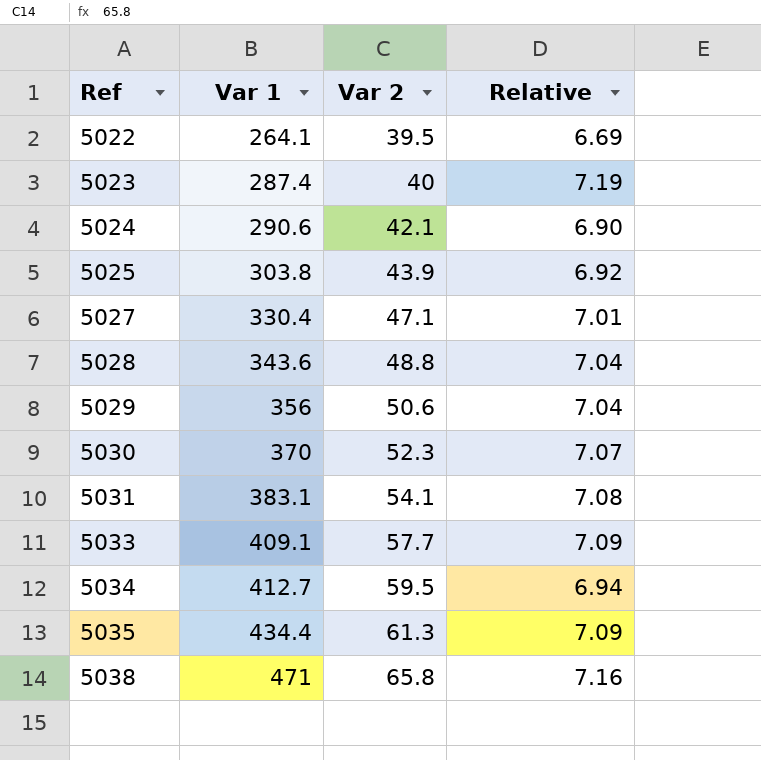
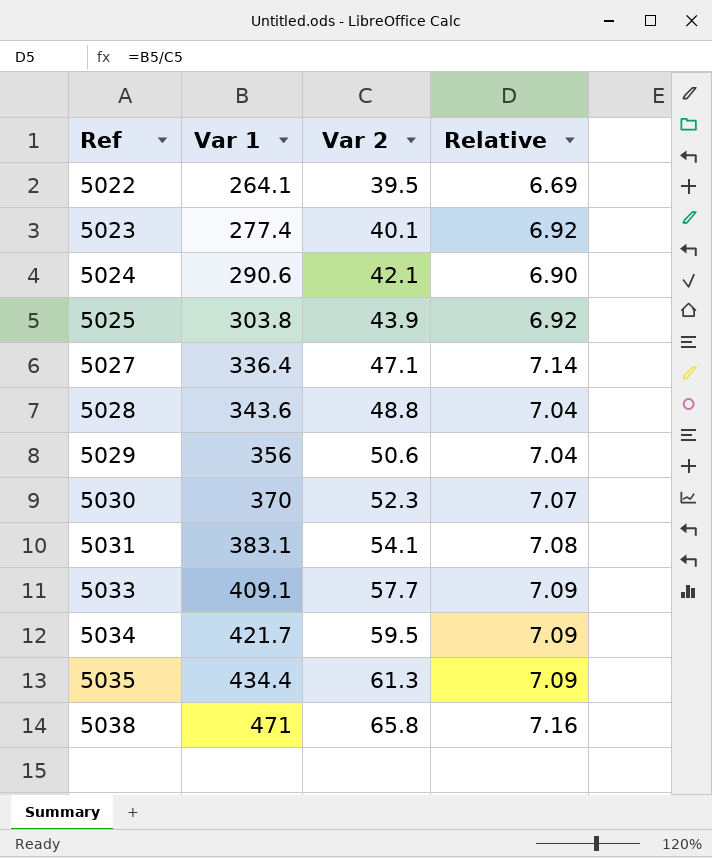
5023 | Var 1: 287.4 -> 277.4
5023 | Var 2: 40 -> 40.1
5023 | Relative: 7.19 -> 6.92
5027 | Var 1: 330.4 -> 336.4
5027 | Relative: 7.01 -> 7.14
5034 | Var 1: 412.7 -> 421.7
5034 | Relative: 6.94 -> 7.09

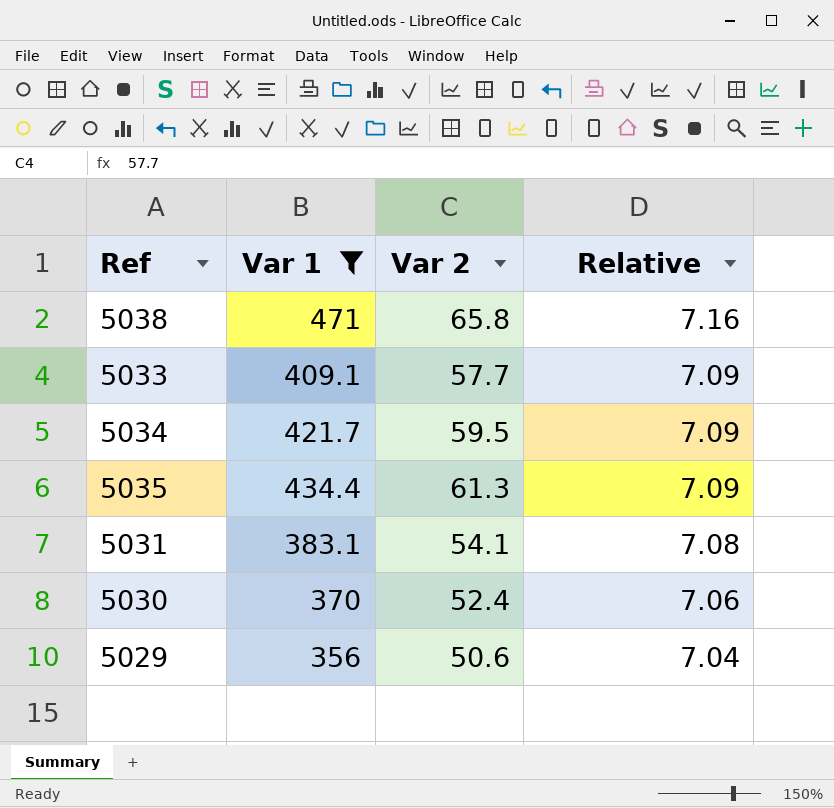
filter: none -> Var 1 >= 356
row order: Ref ascending -> Relative descending
5030 | Var 2: 52.3 -> 52.4
5030 | Relative: 7.07 -> 7.06

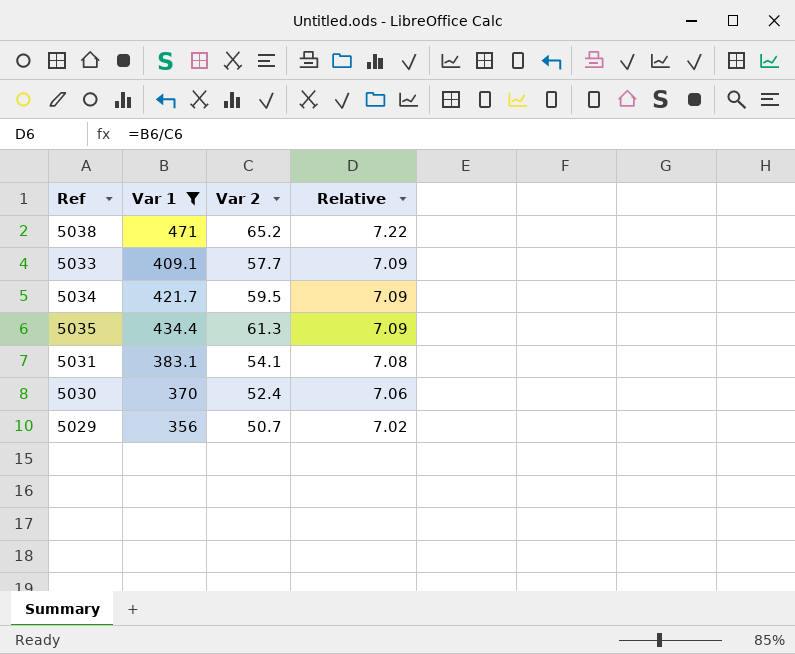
5038 | Var 2: 65.8 -> 65.2
5038 | Relative: 7.16 -> 7.22
5029 | Var 2: 50.6 -> 50.7
5029 | Relative: 7.04 -> 7.02

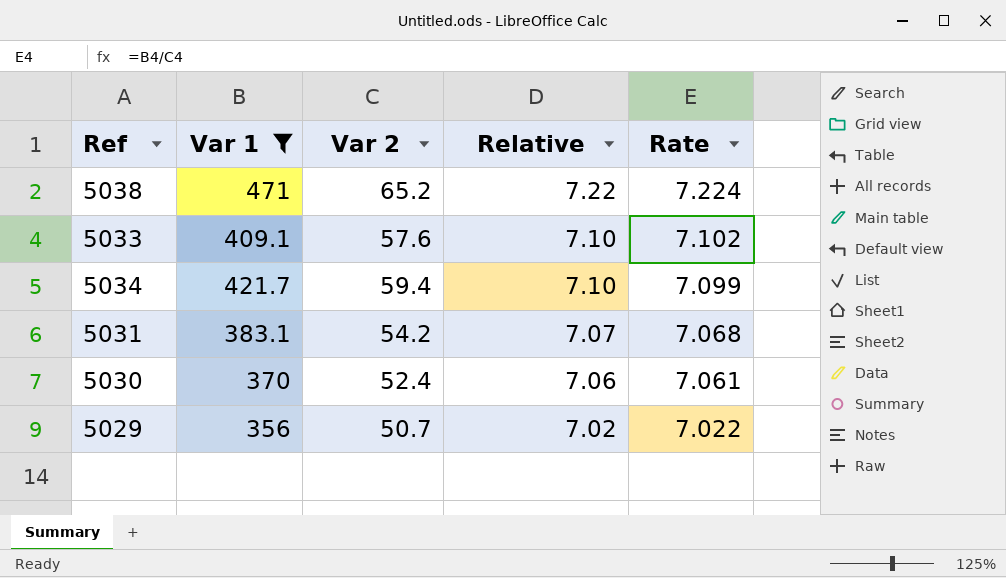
column Rate | formula: none -> [Var 1] / [Var 2]
row 5035: 434.4 | 61.3 | 7.09 -> none
5033 | Var 2: 57.7 -> 57.6
5033 | Relative: 7.09 -> 7.10
5034 | Var 2: 59.5 -> 59.4
5034 | Relative: 7.09 -> 7.10
5031 | Var 2: 54.1 -> 54.2
5031 | Relative: 7.08 -> 7.07

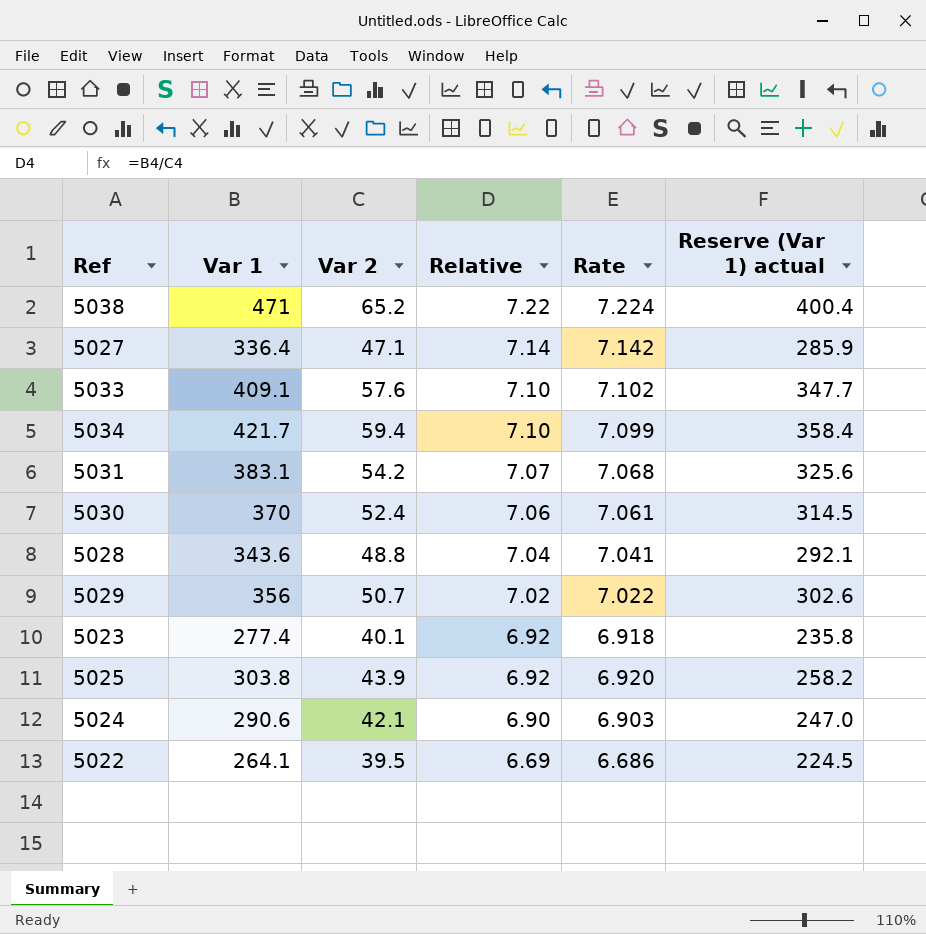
filter: Var 1 >= 356 -> none
column Reserve (Var 1) actual | formula: none -> [Var 1] * 0.85

